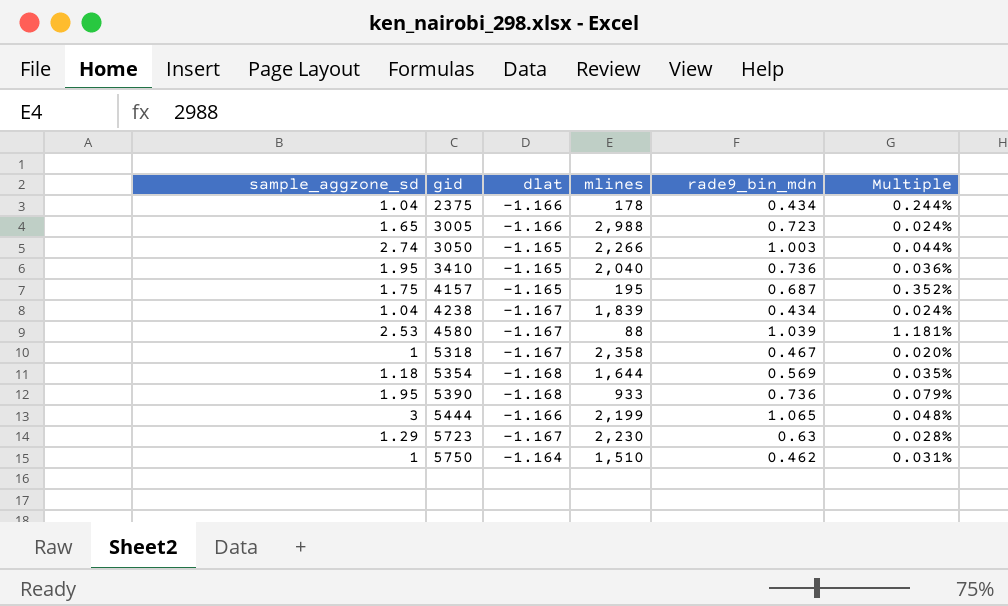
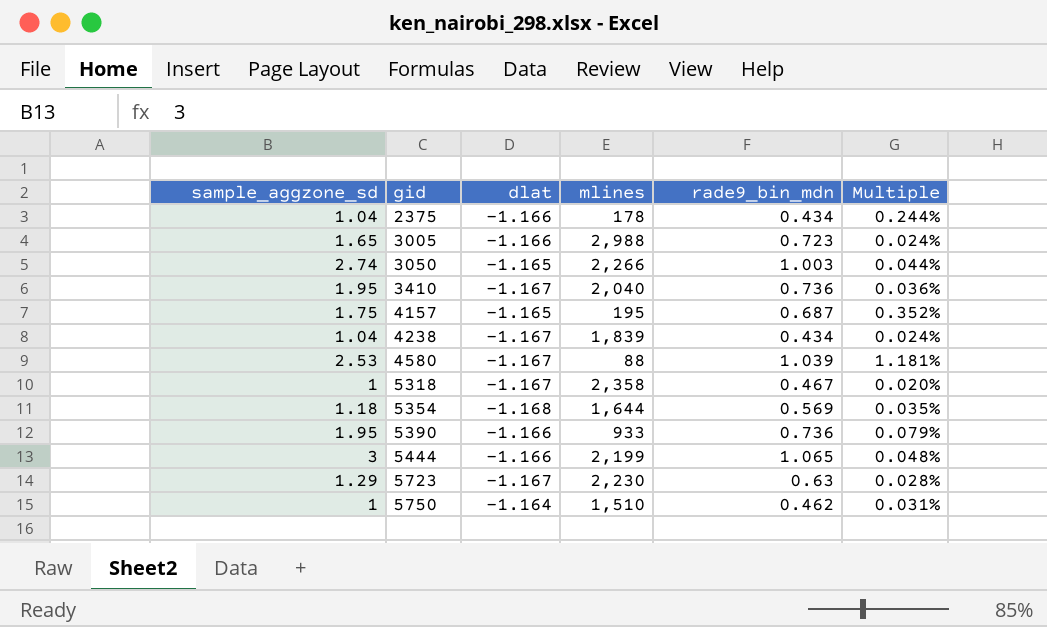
3410 | dlat: -1.165 -> -1.167
5390 | dlat: -1.168 -> -1.166

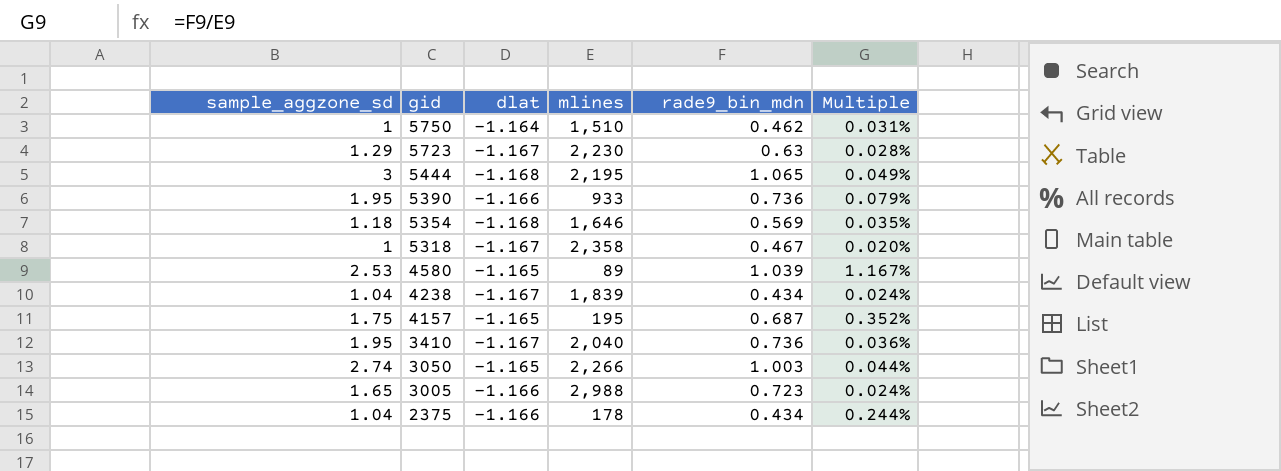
row order: gid ascending -> gid descending
5444 | dlat: -1.166 -> -1.168
5444 | mlines: 2,199 -> 2,195
5444 | Multiple: 0.048% -> 0.049%
5354 | mlines: 1,644 -> 1,646
4580 | dlat: -1.167 -> -1.165
4580 | mlines: 88 -> 89
4580 | Multiple: 1.181% -> 1.167%

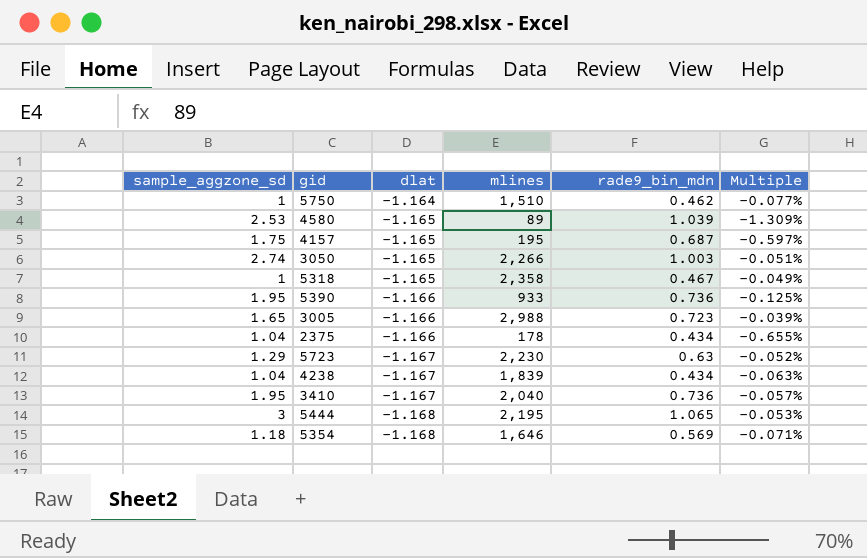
row order: gid descending -> dlat descending
column Multiple | formula: [rade9_bin_mdn] / [mlines] -> [dlat] / [mlines]
5318 | dlat: -1.167 -> -1.165

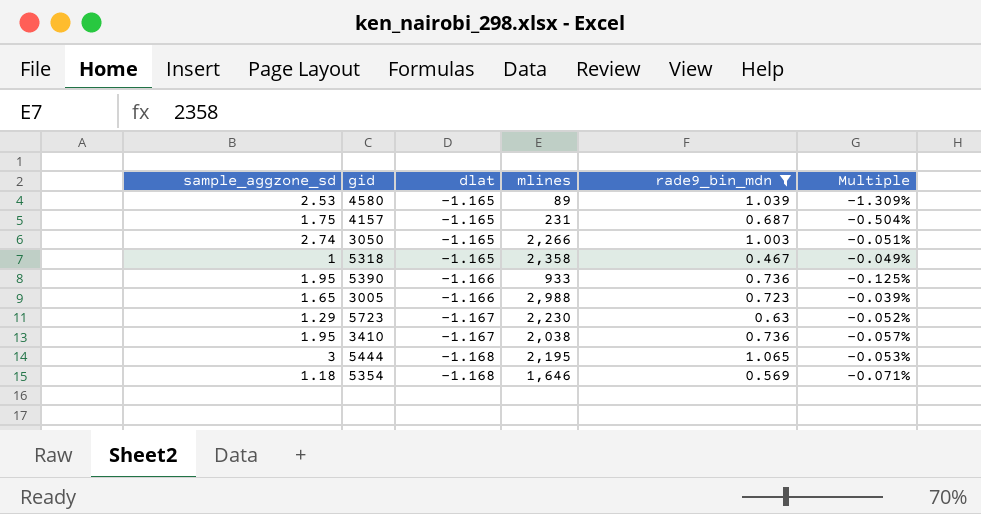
filter: none -> rade9_bin_mdn >= 0.467
4157 | mlines: 195 -> 231
4157 | Multiple: -0.597% -> -0.504%
3410 | mlines: 2,040 -> 2,038

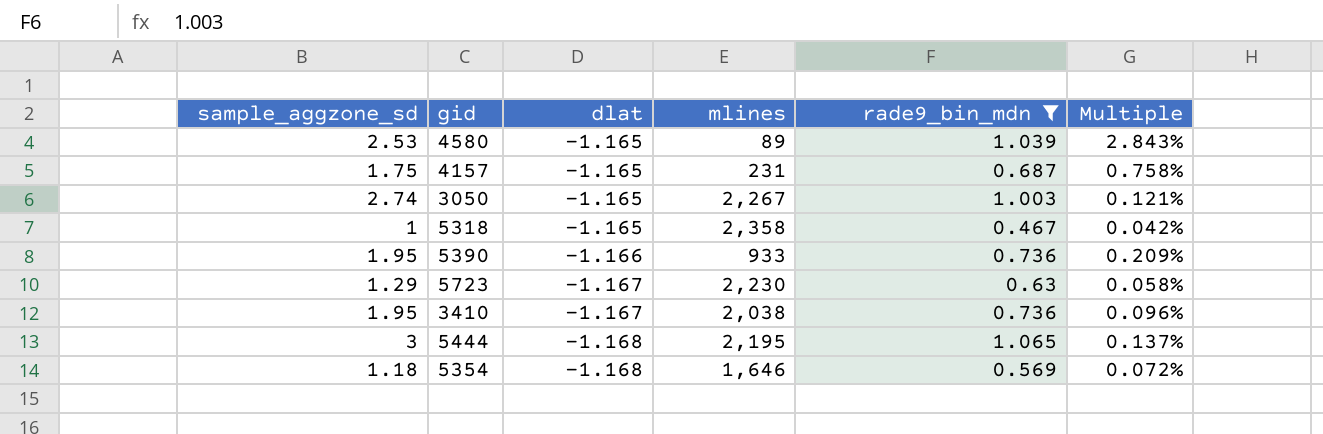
column Multiple | formula: [dlat] / [mlines] -> [sample_aggzone_sd] / [mlines]
row 3005: 1.65 | -1.166 | 2,988 | 0.723 | -0.039% -> none
3050 | mlines: 2,266 -> 2,267

